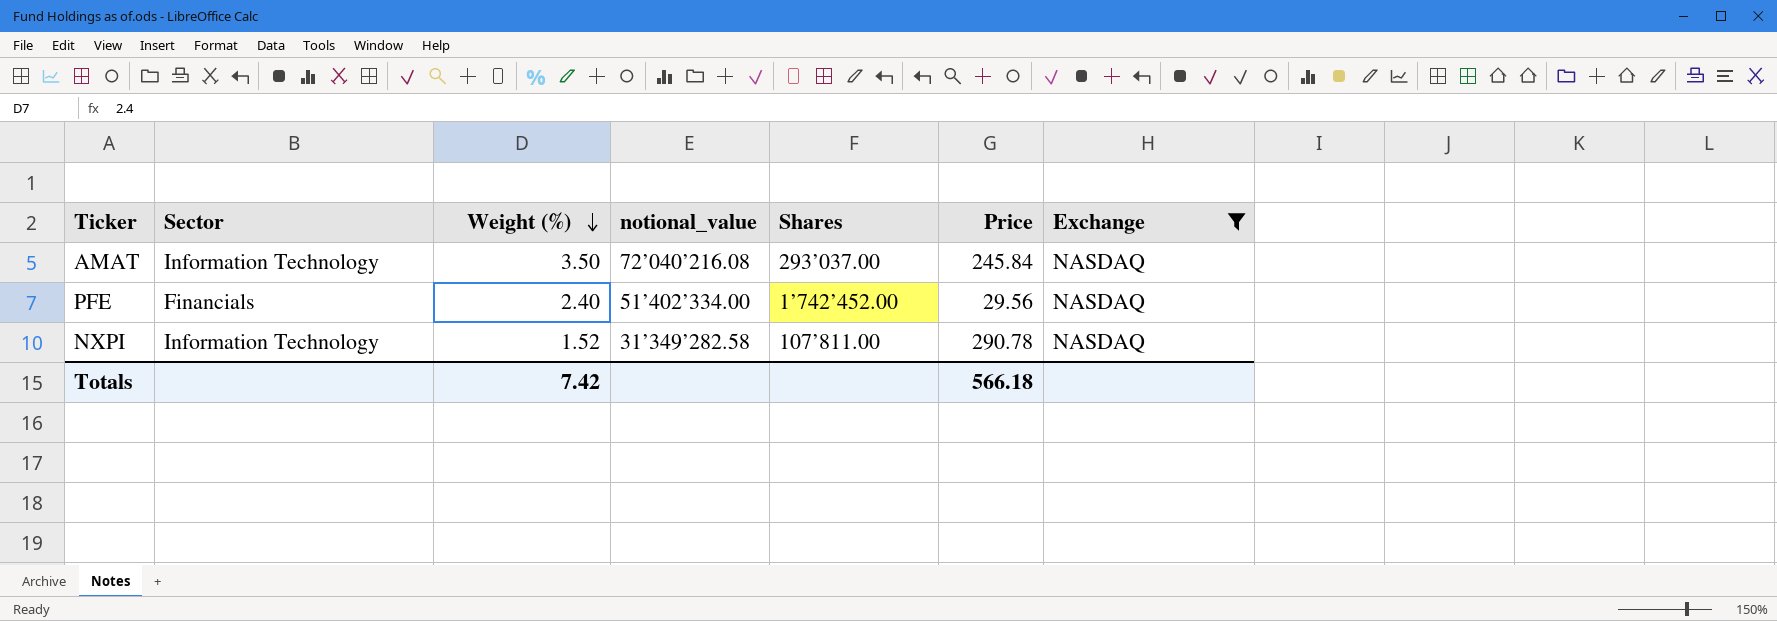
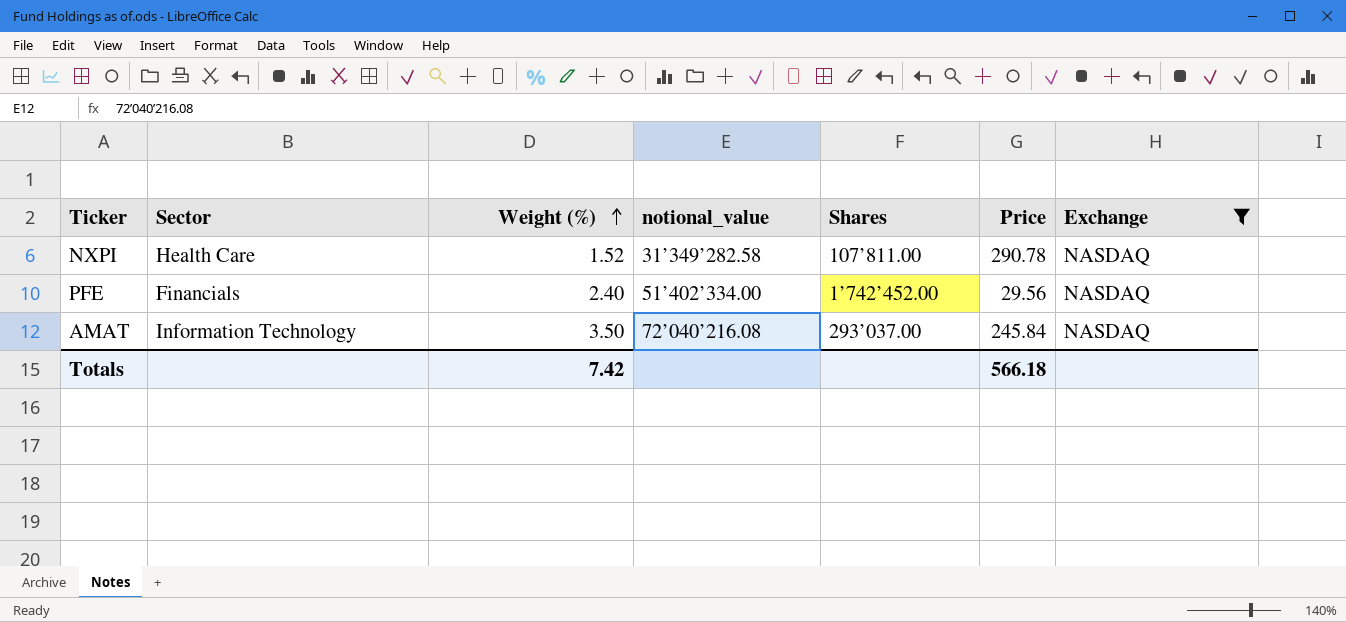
row order: Weight (%) descending -> Weight (%) ascending
NXPI | Sector: Information Technology -> Health Care

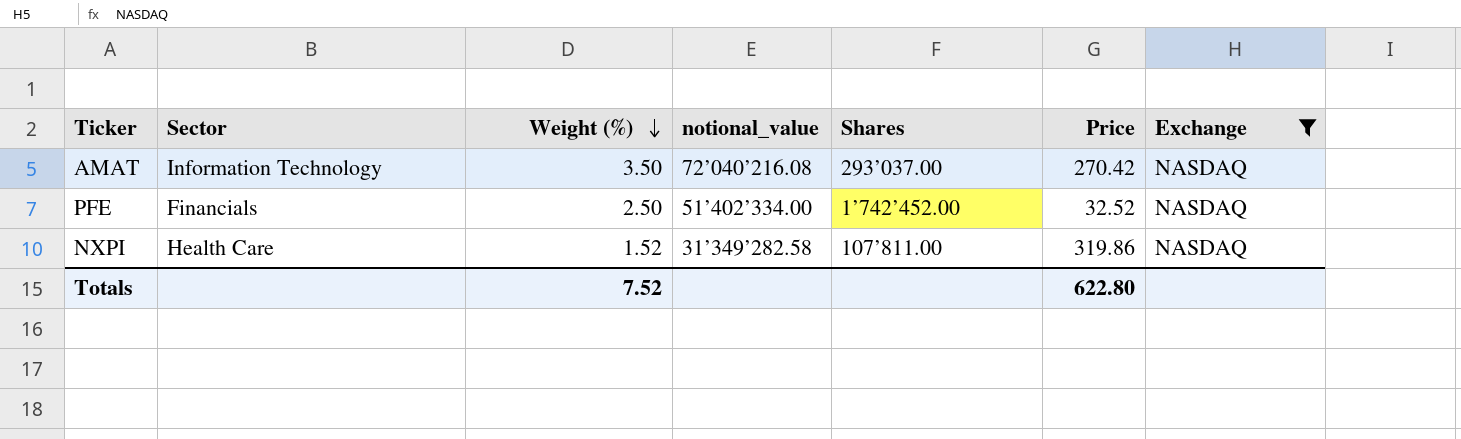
row order: Weight (%) ascending -> Weight (%) descending
AMAT | Price: 245.84 -> 270.42
PFE | Weight (%): 2.40 -> 2.50
PFE | Price: 29.56 -> 32.52
NXPI | Price: 290.78 -> 319.86
Totals | Weight (%): 7.42 -> 7.52
Totals | Price: 566.18 -> 622.80

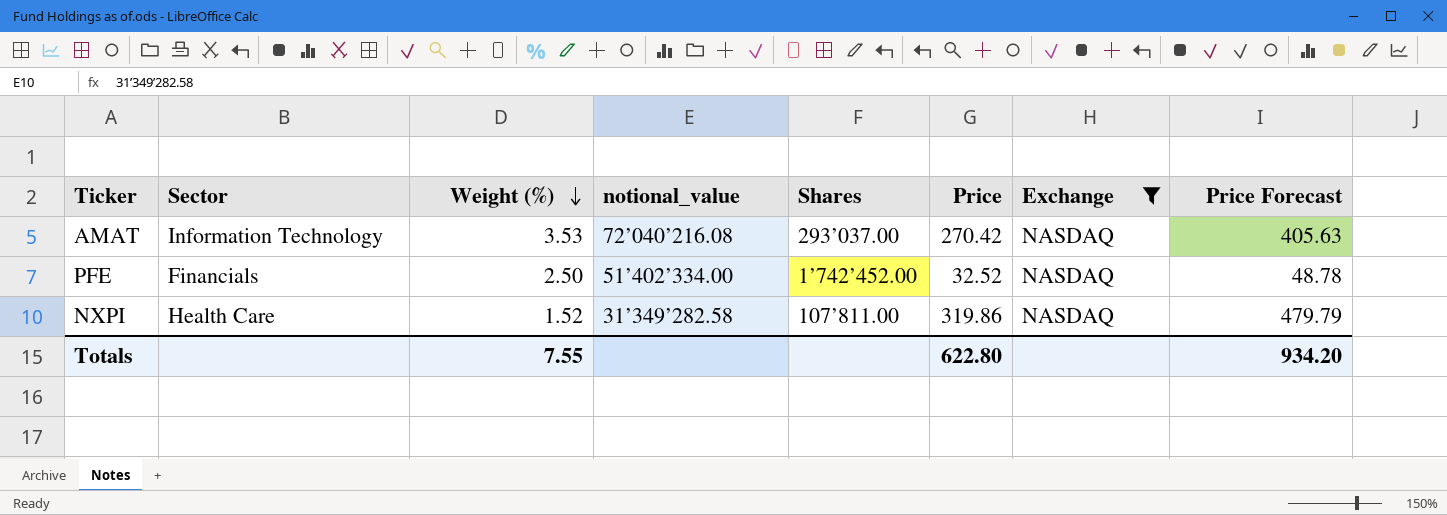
column Price Forecast | formula: none -> [Price] * 1.5
AMAT | Weight (%): 3.50 -> 3.53
Totals | Weight (%): 7.52 -> 7.55

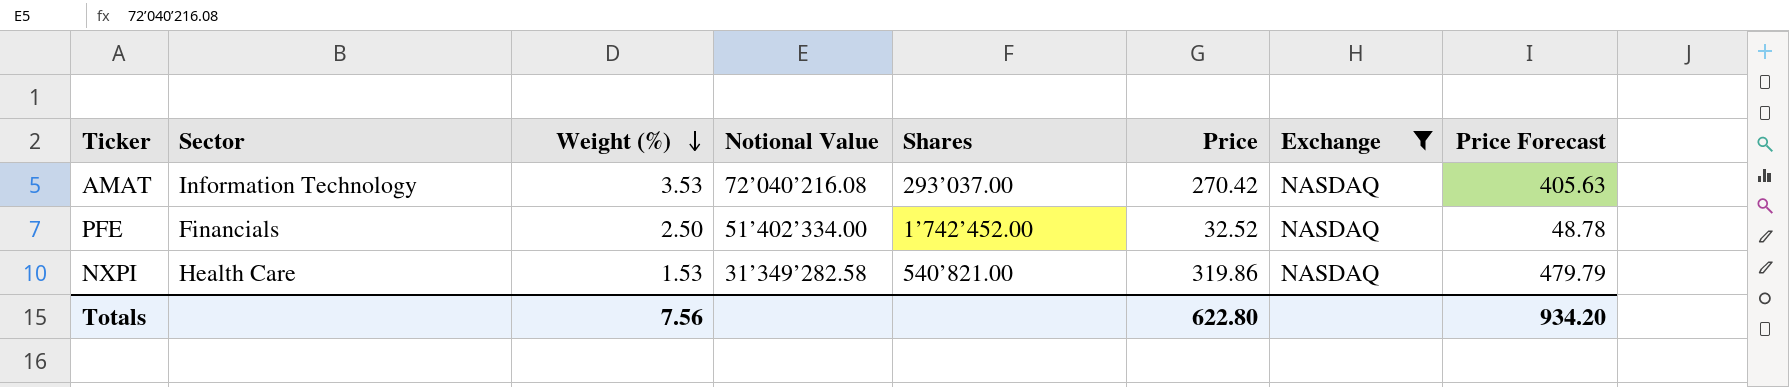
column name: notional_value -> Notional Value
NXPI | Weight (%): 1.52 -> 1.53
NXPI | Shares: 107’811.00 -> 540’821.00
Totals | Weight (%): 7.55 -> 7.56

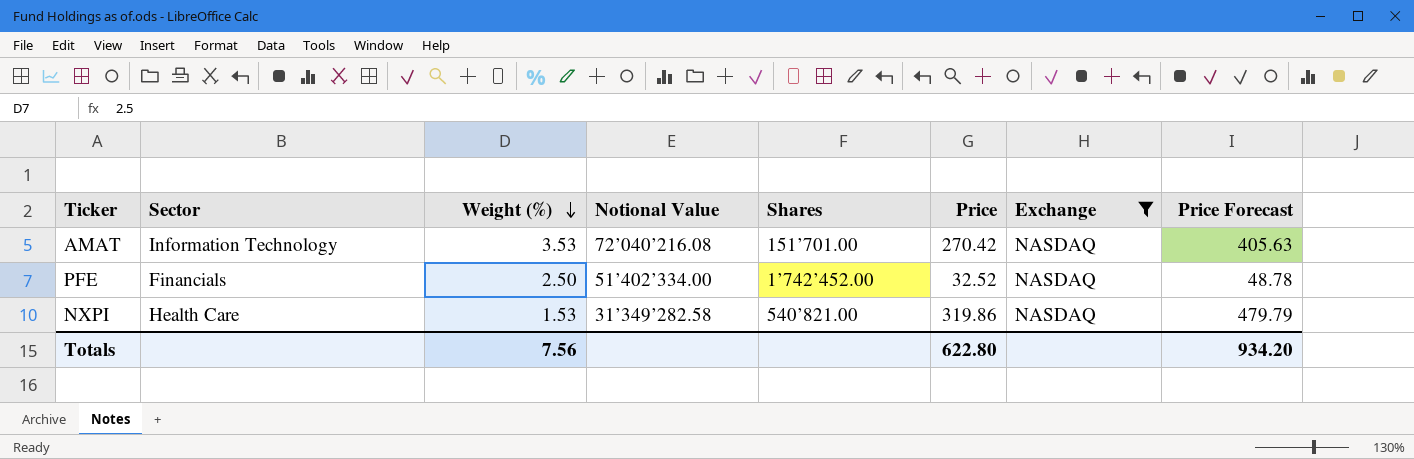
AMAT | Shares: 293’037.00 -> 151’701.00

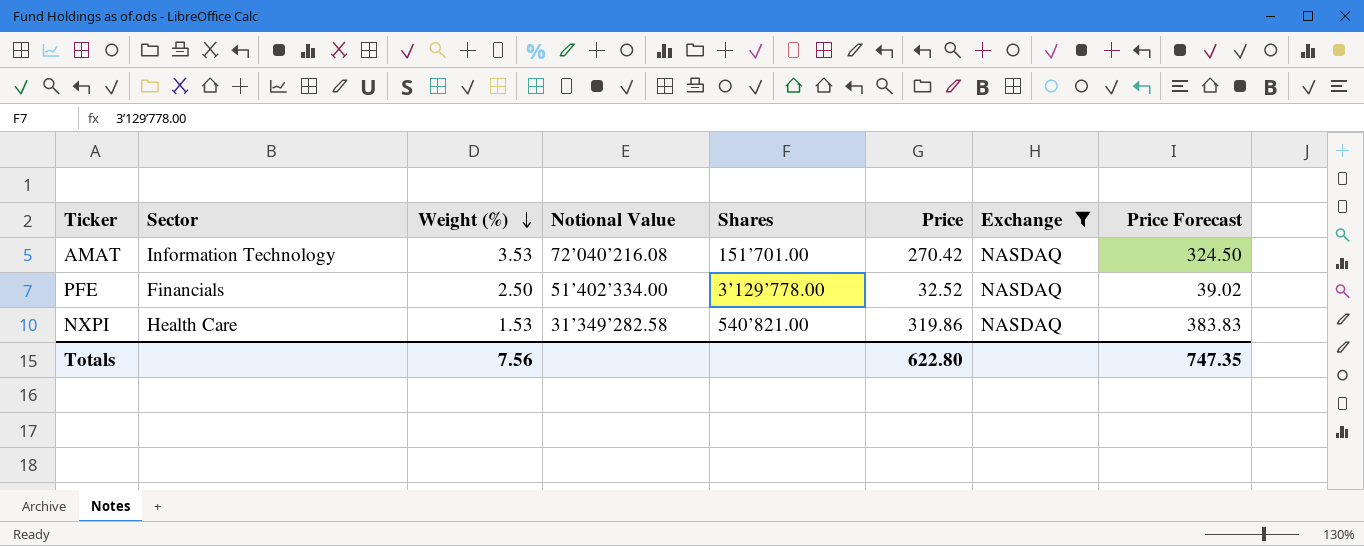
column Price Forecast | formula: [Price] * 1.5 -> [Price] * 1.2
PFE | Shares: 1’742’452.00 -> 3’129’778.00
Totals | Price Forecast: 934.20 -> 747.35

